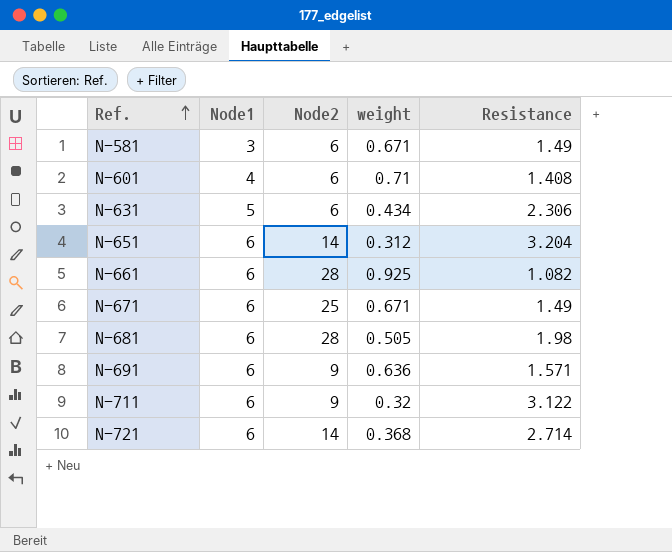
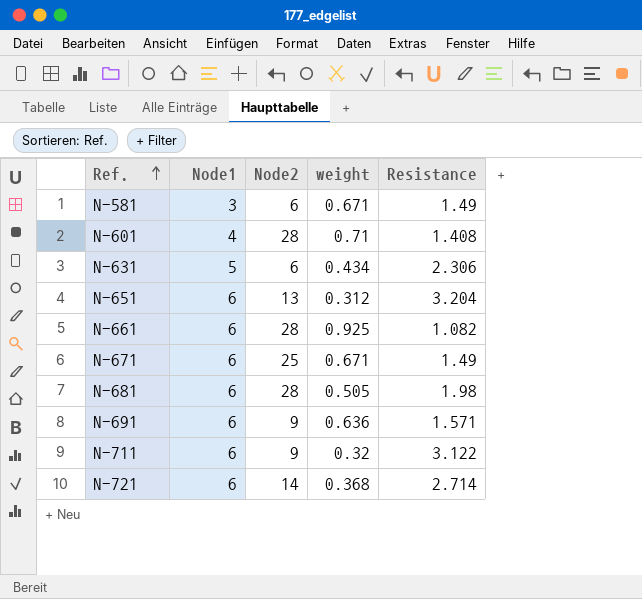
N-601 | Node2: 6 -> 28
N-651 | Node2: 14 -> 13

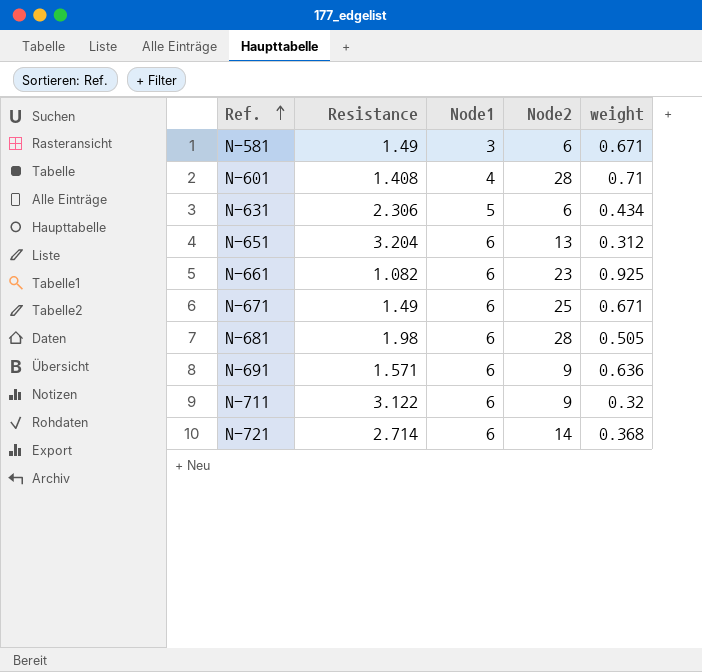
column Resistance | position: 5 -> 2
N-661 | Node2: 28 -> 23

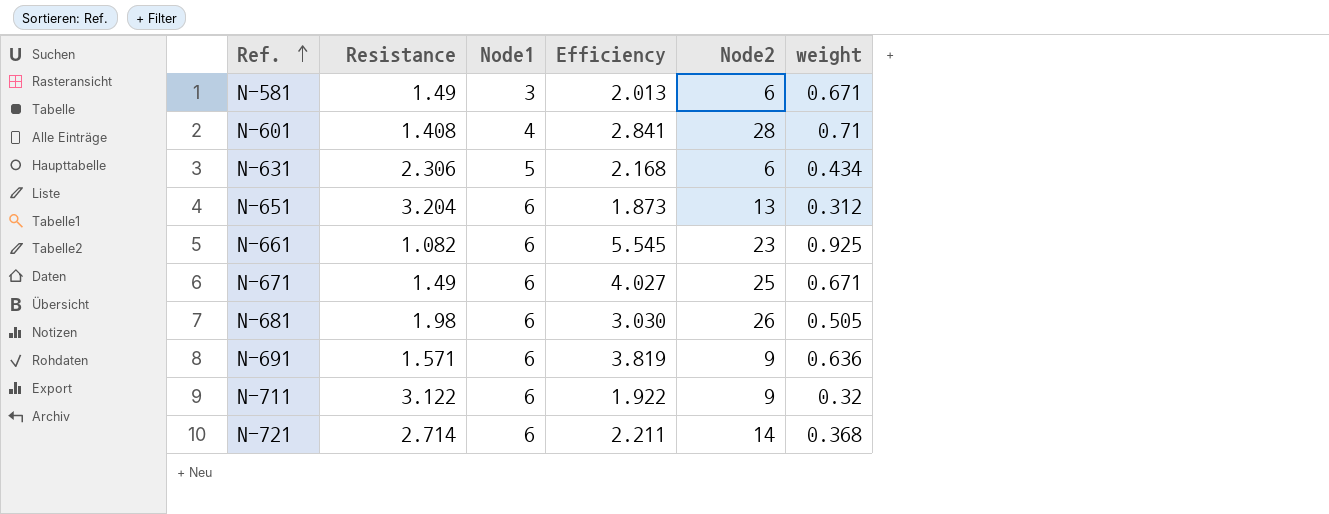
column Efficiency | formula: none -> [Node1] / [Resistance]
N-681 | Node2: 28 -> 26

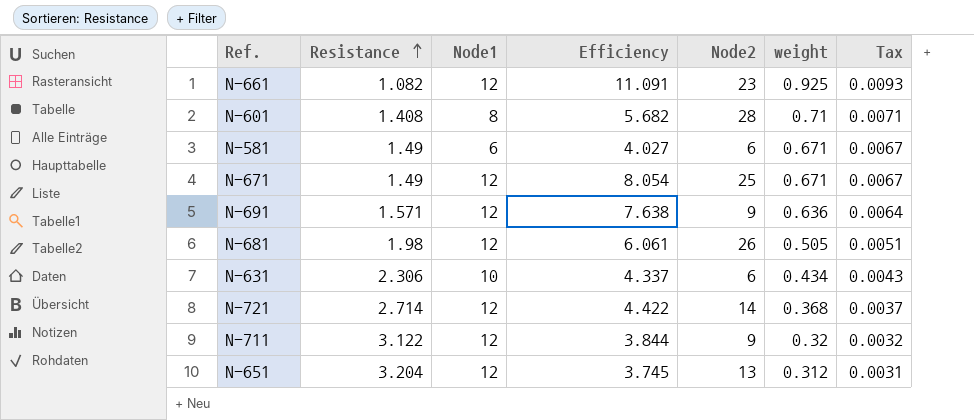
row order: Ref. ascending -> Resistance ascending
column Tax | formula: none -> [weight] * 0.01
N-661 | Node1: 6 -> 12
N-661 | Efficiency: 5.545 -> 11.091
N-601 | Node1: 4 -> 8
N-601 | Efficiency: 2.841 -> 5.682
N-581 | Node1: 3 -> 6
N-581 | Efficiency: 2.013 -> 4.027
N-671 | Node1: 6 -> 12
N-671 | Efficiency: 4.027 -> 8.054
N-691 | Node1: 6 -> 12
N-691 | Efficiency: 3.819 -> 7.638
N-681 | Node1: 6 -> 12
N-681 | Efficiency: 3.030 -> 6.061
N-631 | Node1: 5 -> 10
N-631 | Efficiency: 2.168 -> 4.337
N-721 | Node1: 6 -> 12
N-721 | Efficiency: 2.211 -> 4.422
N-711 | Node1: 6 -> 12
N-711 | Efficiency: 1.922 -> 3.844
N-651 | Node1: 6 -> 12
N-651 | Efficiency: 1.873 -> 3.745

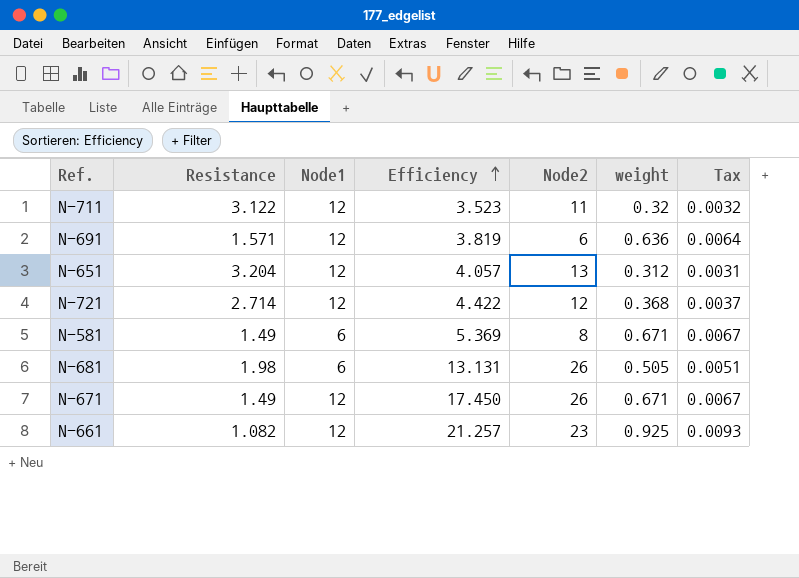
row order: Resistance ascending -> Efficiency ascending
column Efficiency | formula: [Node1] / [Resistance] -> [Node2] / [Resistance]
row N-601: 1.408 | 8 | 5.682 | 28 | 0.71 | 0.0071 -> none
row N-631: 2.306 | 10 | 4.337 | 6 | 0.434 | 0.0043 -> none
N-711 | Node2: 9 -> 11
N-691 | Node2: 9 -> 6
N-721 | Node2: 14 -> 12
N-581 | Node2: 6 -> 8
N-681 | Node1: 12 -> 6
N-671 | Node2: 25 -> 26

